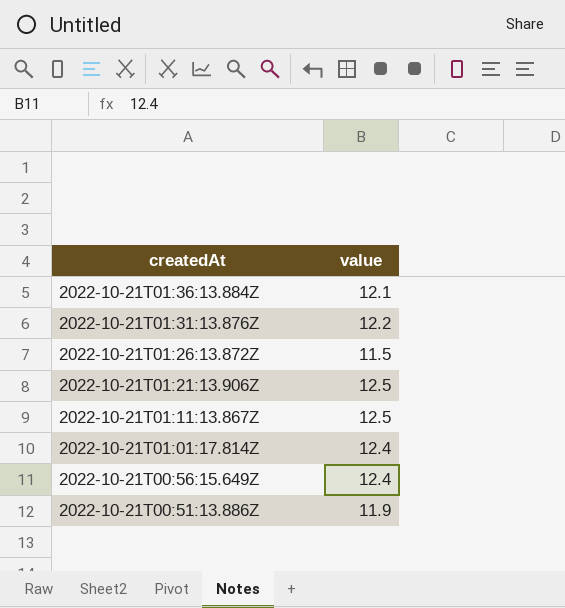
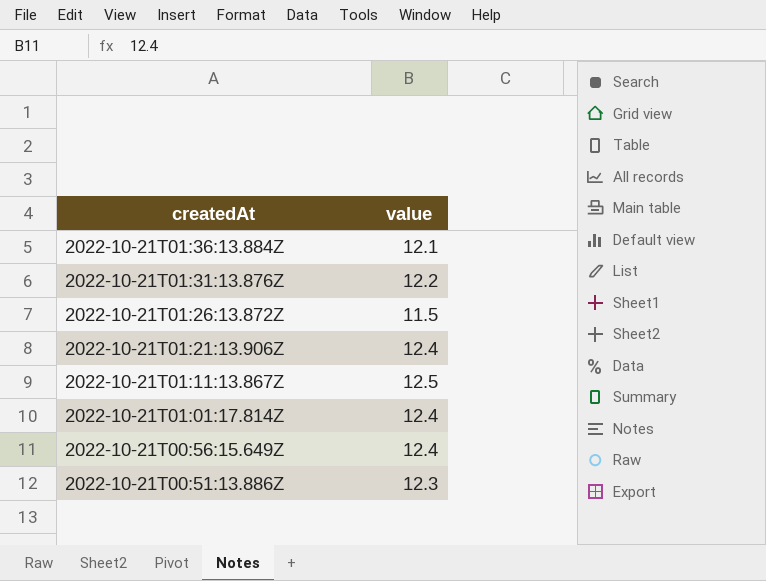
2022-10-21T01:21:13.906Z | value: 12.5 -> 12.4
2022-10-21T00:51:13.886Z | value: 11.9 -> 12.3

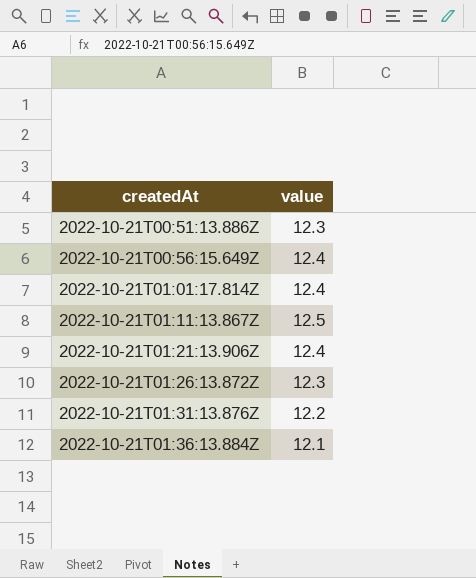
row order: createdAt descending -> createdAt ascending
2022-10-21T01:26:13.872Z | value: 11.5 -> 12.3

